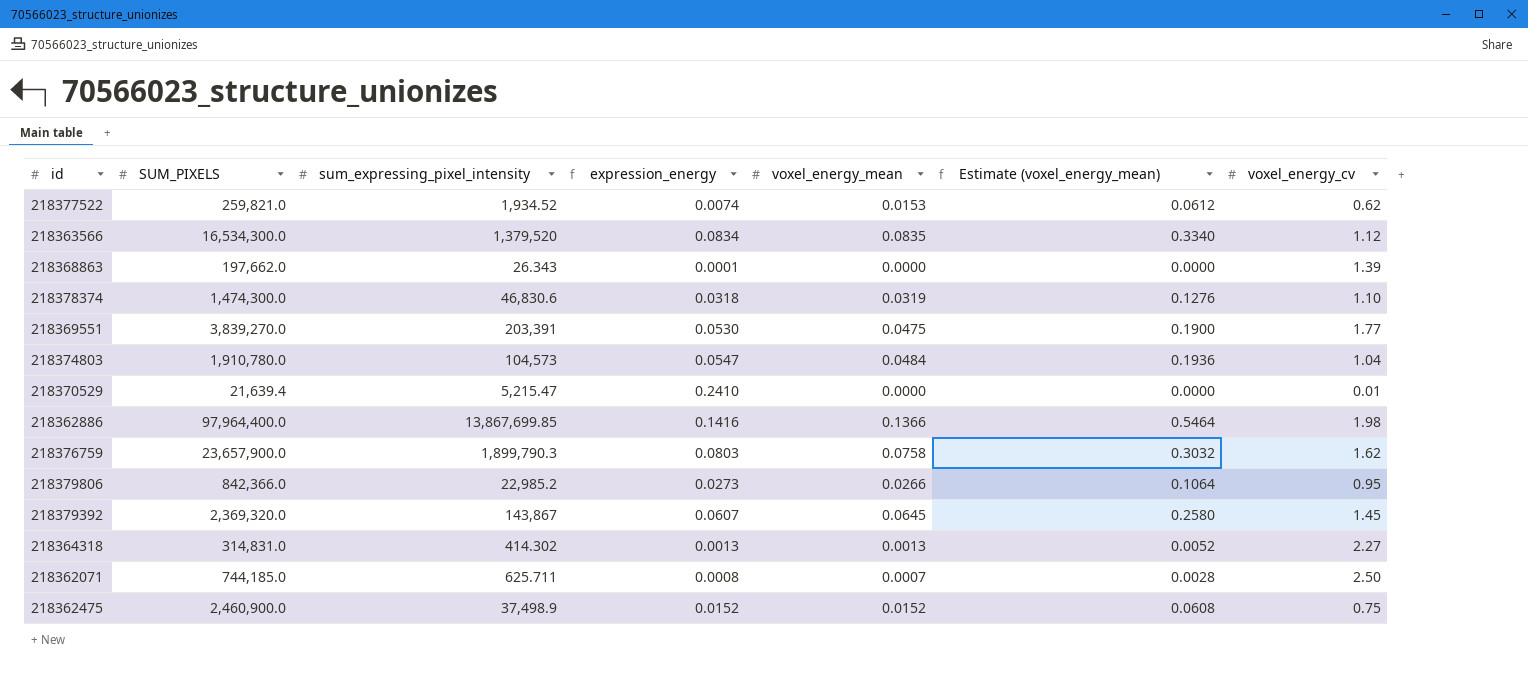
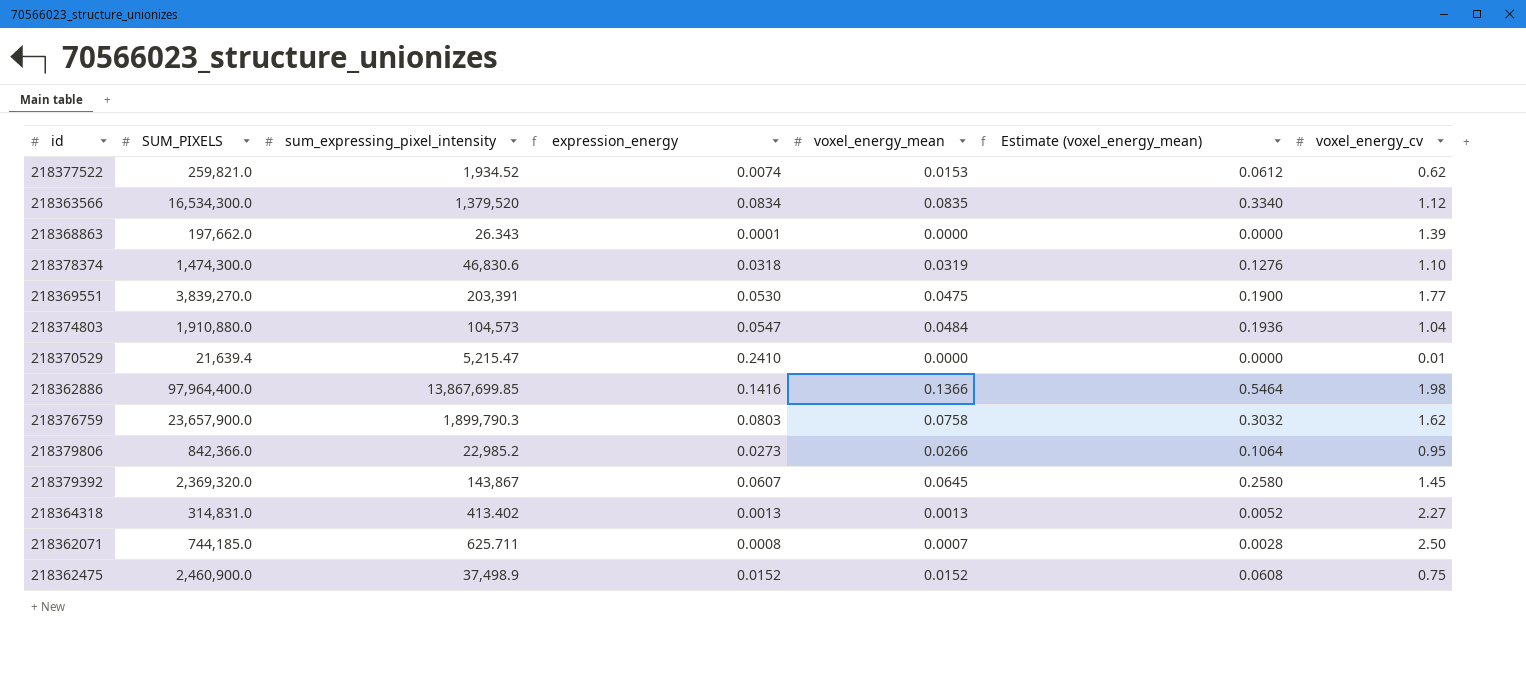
218374803 | SUM_PIXELS: 1,910,780.0 -> 1,910,880.0
218364318 | sum_expressing_pixel_intensity: 414.302 -> 413.402

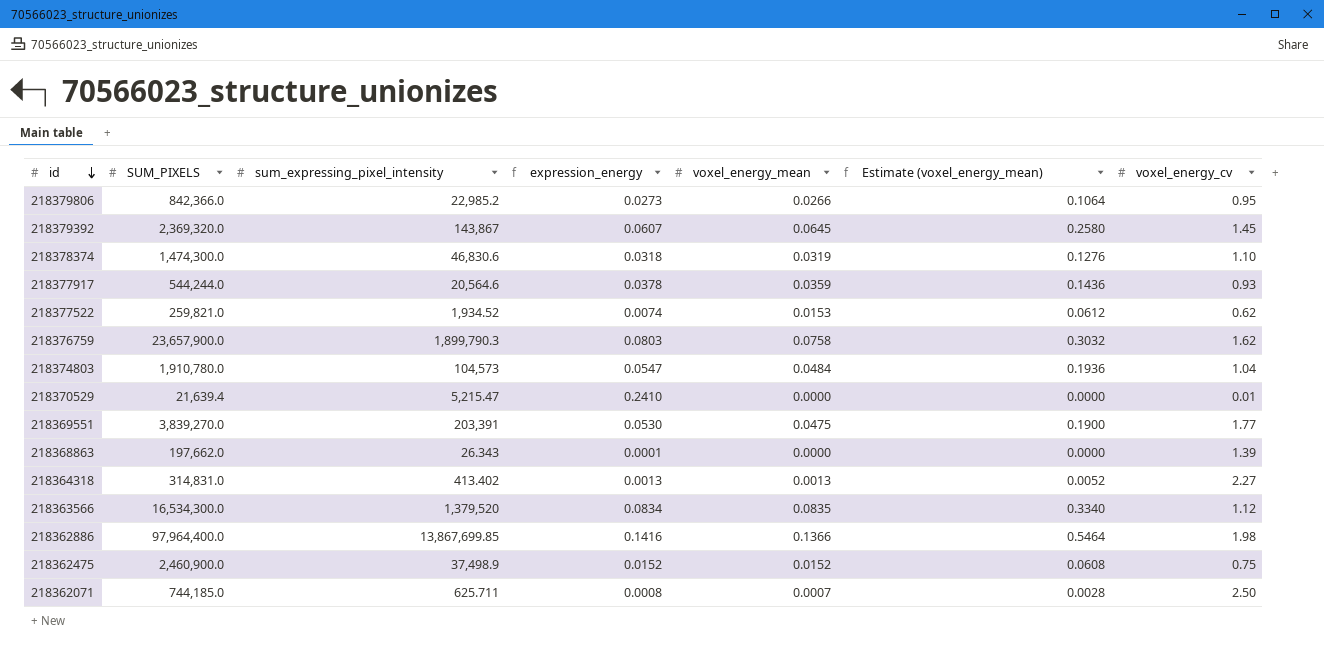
row order: none -> id descending
row 218377917: none -> 544,244.0 | 20,564.6 | 0.0378 | 0.0359 | 0.1436 | 0.93
218374803 | SUM_PIXELS: 1,910,880.0 -> 1,910,780.0

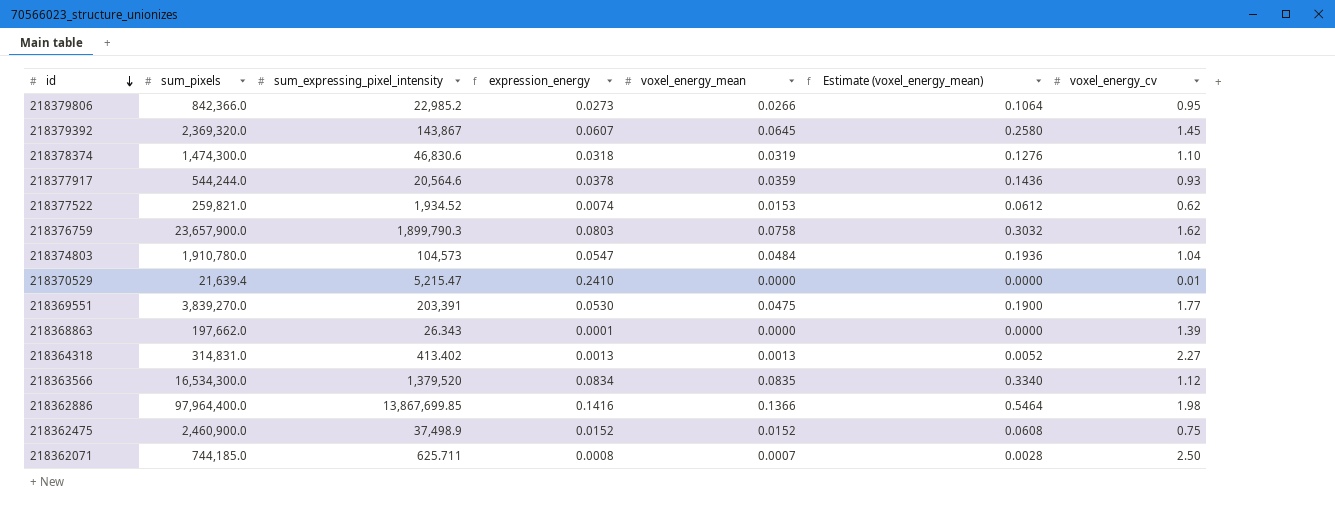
column name: SUM_PIXELS -> sum_pixels

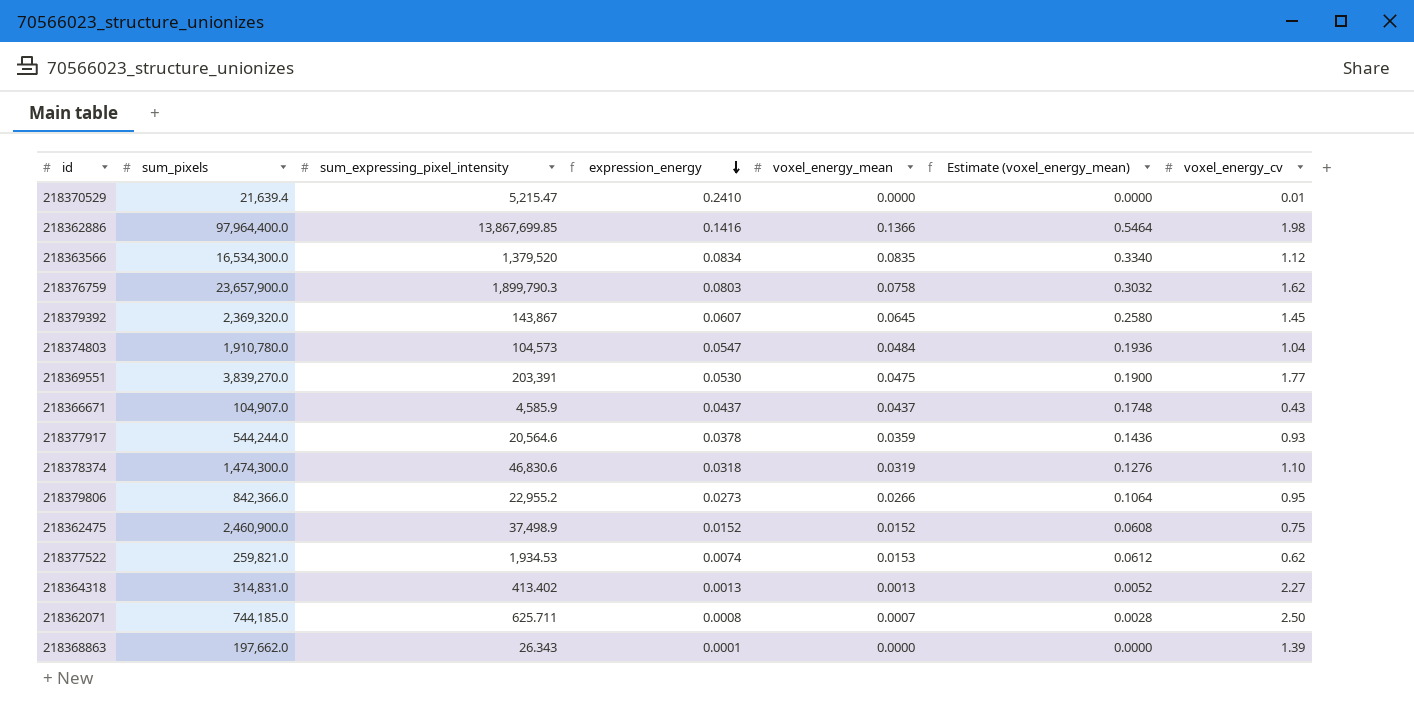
row order: id descending -> expression_energy descending
row 218366671: none -> 104,907.0 | 4,585.9 | 0.0437 | 0.0437 | 0.1748 | 0.43
218379806 | sum_expressing_pixel_intensity: 22,985.2 -> 22,955.2
218377522 | sum_expressing_pixel_intensity: 1,934.52 -> 1,934.53

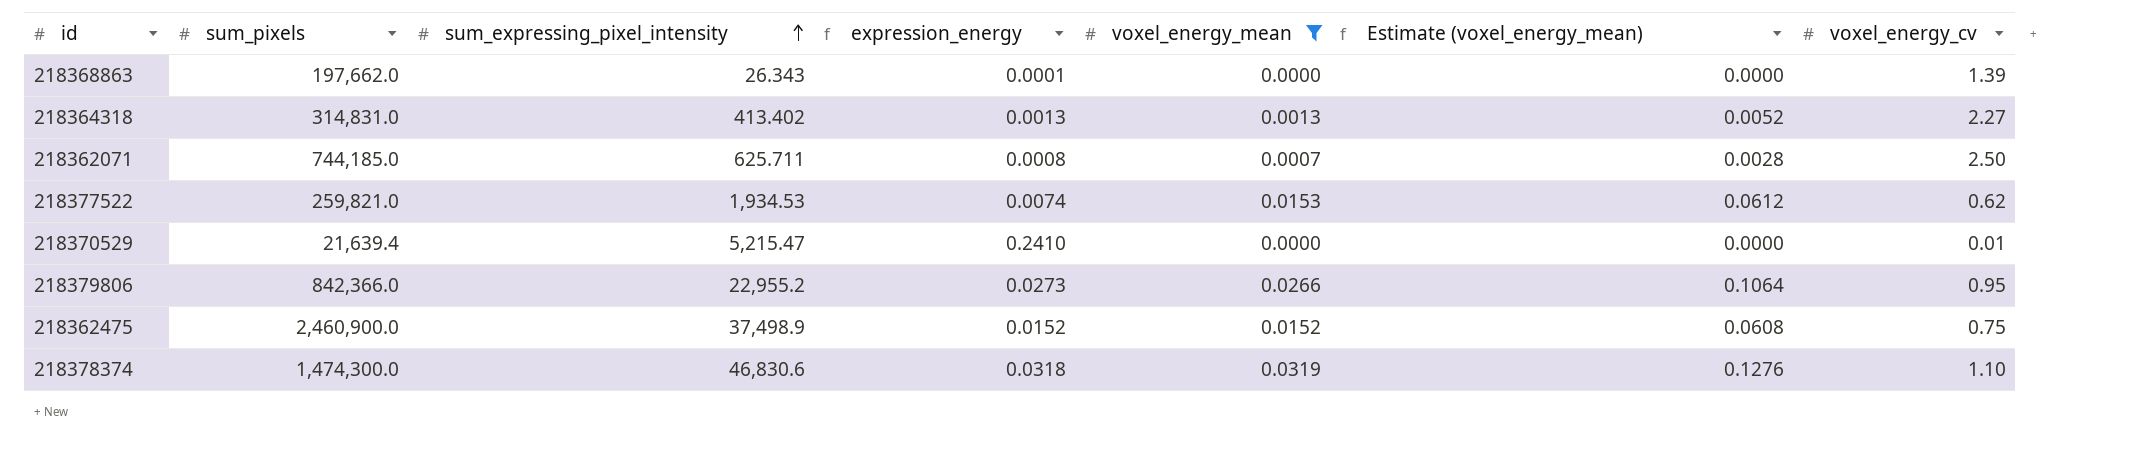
filter: none -> voxel_energy_mean <= 0.0319
row order: expression_energy descending -> sum_expressing_pixel_intensity ascending

